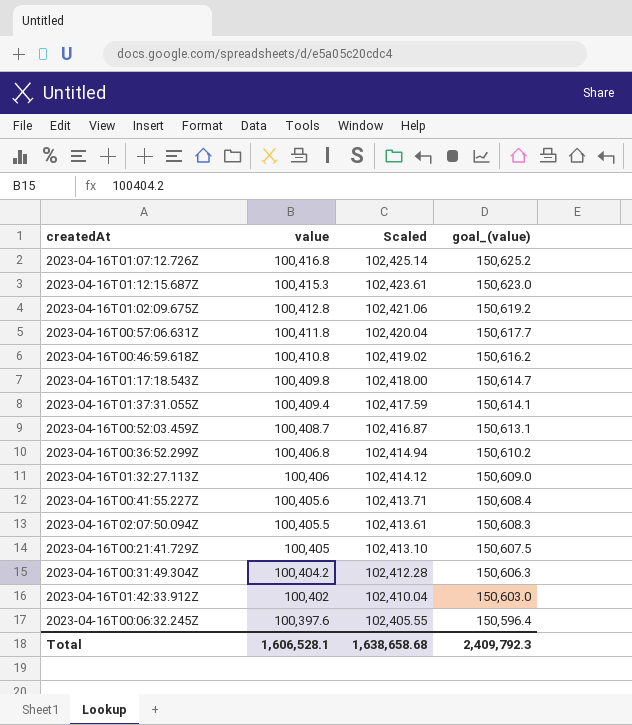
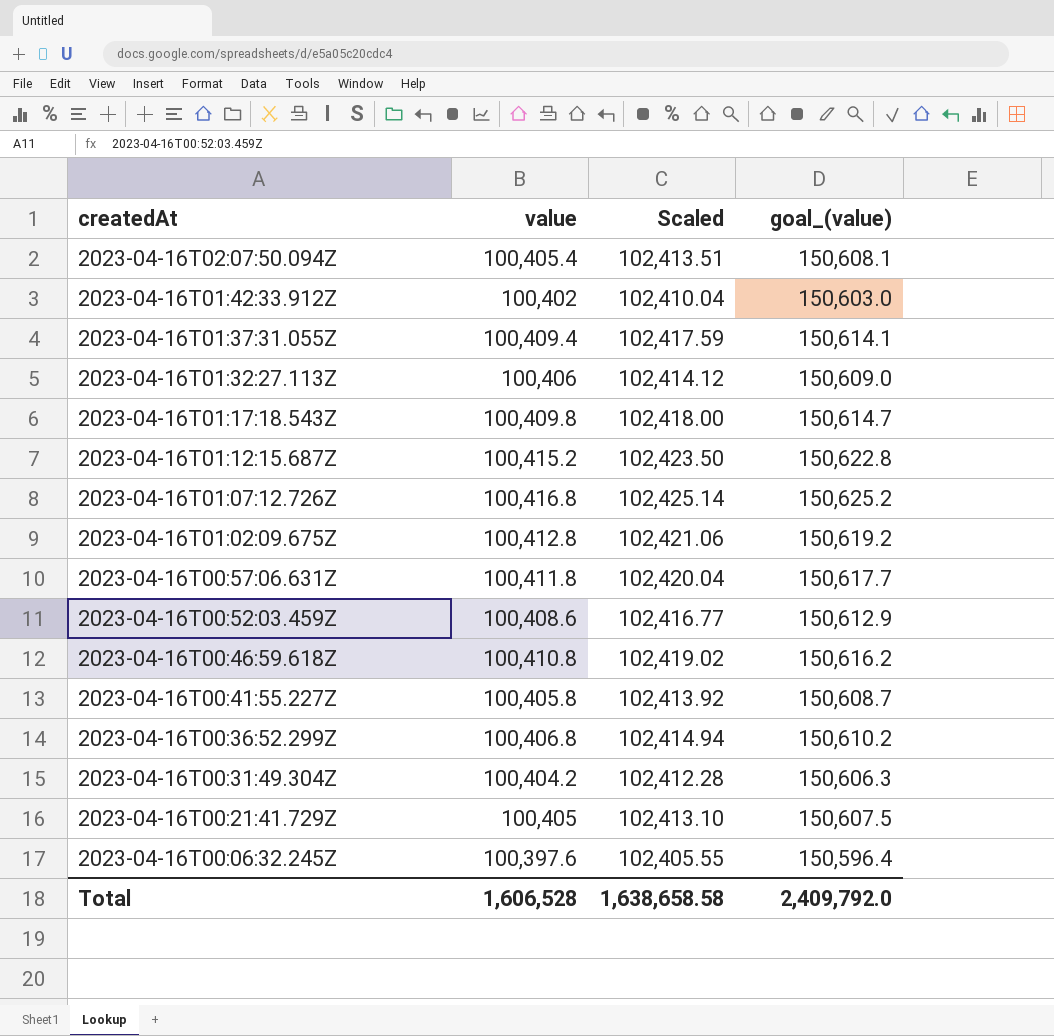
row order: value descending -> createdAt descending
2023-04-16T02:07:50.094Z | value: 100,405.5 -> 100,405.4
2023-04-16T02:07:50.094Z | Scaled: 102,413.61 -> 102,413.51
2023-04-16T02:07:50.094Z | goal_(value): 150,608.3 -> 150,608.1
2023-04-16T01:12:15.687Z | value: 100,415.3 -> 100,415.2
2023-04-16T01:12:15.687Z | Scaled: 102,423.61 -> 102,423.50
2023-04-16T01:12:15.687Z | goal_(value): 150,623.0 -> 150,622.8
2023-04-16T00:52:03.459Z | value: 100,408.7 -> 100,408.6
2023-04-16T00:52:03.459Z | Scaled: 102,416.87 -> 102,416.77
2023-04-16T00:52:03.459Z | goal_(value): 150,613.1 -> 150,612.9
2023-04-16T00:41:55.227Z | value: 100,405.6 -> 100,405.8
2023-04-16T00:41:55.227Z | Scaled: 102,413.71 -> 102,413.92
2023-04-16T00:41:55.227Z | goal_(value): 150,608.4 -> 150,608.7
Total | value: 1,606,528.1 -> 1,606,528
Total | Scaled: 1,638,658.68 -> 1,638,658.58
Total | goal_(value): 2,409,792.3 -> 2,409,792.0

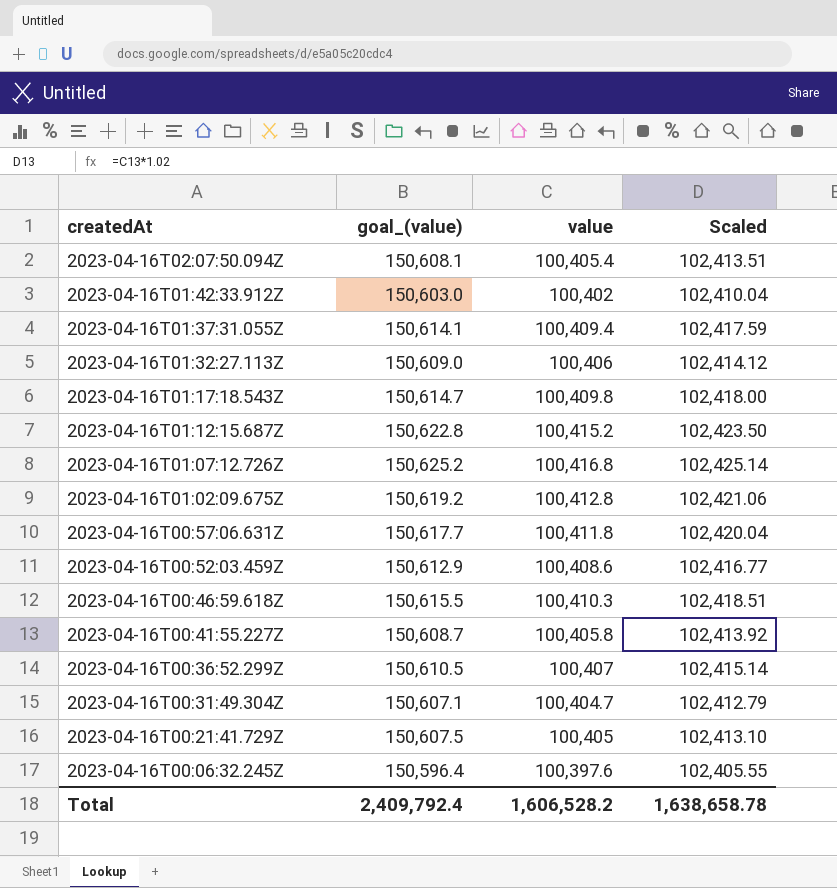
column goal_(value) | position: 4 -> 2
2023-04-16T00:46:59.618Z | goal_(value): 150,616.2 -> 150,615.5
2023-04-16T00:46:59.618Z | value: 100,410.8 -> 100,410.3
2023-04-16T00:46:59.618Z | Scaled: 102,419.02 -> 102,418.51
2023-04-16T00:36:52.299Z | goal_(value): 150,610.2 -> 150,610.5
2023-04-16T00:36:52.299Z | value: 100,406.8 -> 100,407
2023-04-16T00:36:52.299Z | Scaled: 102,414.94 -> 102,415.14
2023-04-16T00:31:49.304Z | goal_(value): 150,606.3 -> 150,607.1
2023-04-16T00:31:49.304Z | value: 100,404.2 -> 100,404.7
2023-04-16T00:31:49.304Z | Scaled: 102,412.28 -> 102,412.79
Total | goal_(value): 2,409,792.0 -> 2,409,792.4
Total | value: 1,606,528 -> 1,606,528.2
Total | Scaled: 1,638,658.58 -> 1,638,658.78

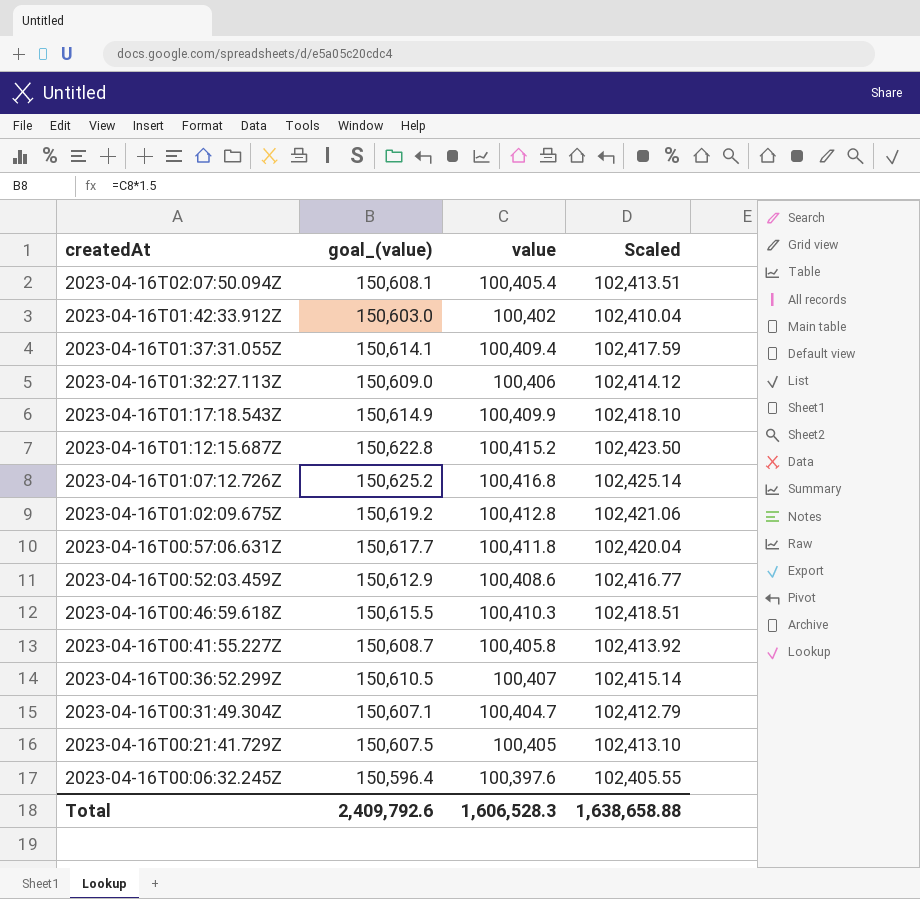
2023-04-16T01:17:18.543Z | goal_(value): 150,614.7 -> 150,614.9
2023-04-16T01:17:18.543Z | value: 100,409.8 -> 100,409.9
2023-04-16T01:17:18.543Z | Scaled: 102,418.00 -> 102,418.10
Total | goal_(value): 2,409,792.4 -> 2,409,792.6
Total | value: 1,606,528.2 -> 1,606,528.3
Total | Scaled: 1,638,658.78 -> 1,638,658.88

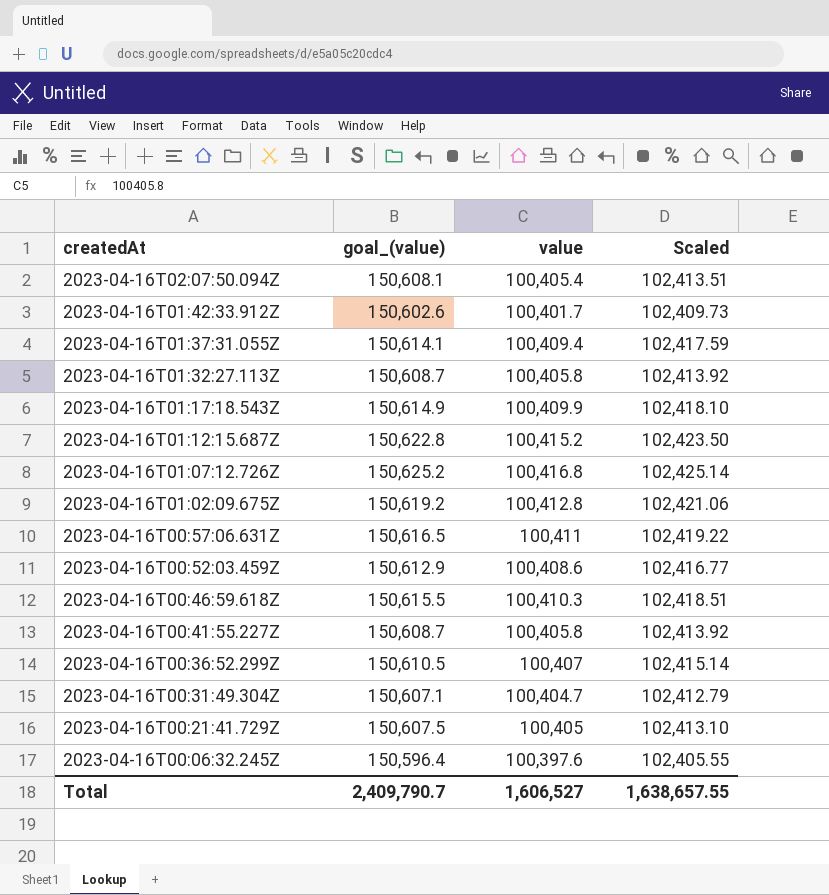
2023-04-16T01:42:33.912Z | goal_(value): 150,603.0 -> 150,602.6
2023-04-16T01:42:33.912Z | value: 100,402 -> 100,401.7
2023-04-16T01:42:33.912Z | Scaled: 102,410.04 -> 102,409.73
2023-04-16T01:32:27.113Z | goal_(value): 150,609.0 -> 150,608.7
2023-04-16T01:32:27.113Z | value: 100,406 -> 100,405.8
2023-04-16T01:32:27.113Z | Scaled: 102,414.12 -> 102,413.92
2023-04-16T00:57:06.631Z | goal_(value): 150,617.7 -> 150,616.5
2023-04-16T00:57:06.631Z | value: 100,411.8 -> 100,411
2023-04-16T00:57:06.631Z | Scaled: 102,420.04 -> 102,419.22
Total | goal_(value): 2,409,792.6 -> 2,409,790.7
Total | value: 1,606,528.3 -> 1,606,527
Total | Scaled: 1,638,658.88 -> 1,638,657.55

